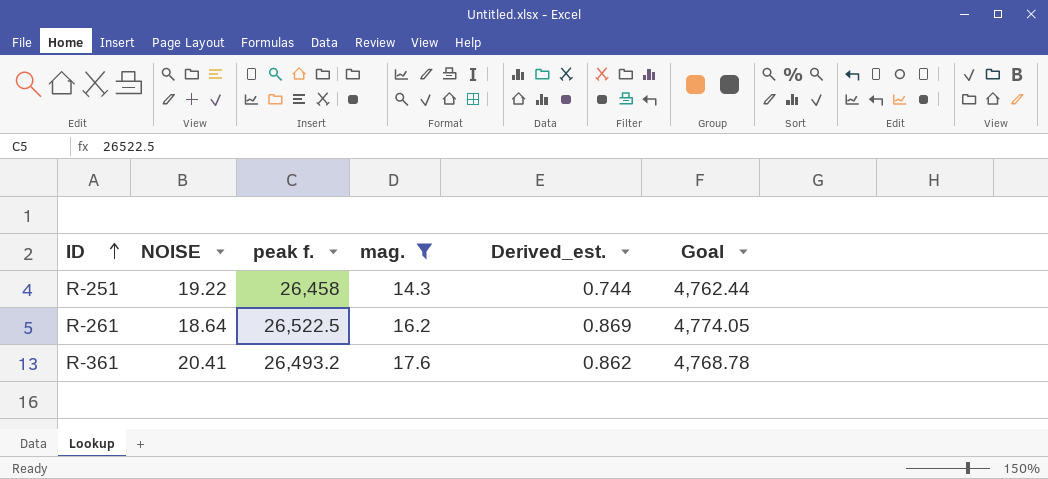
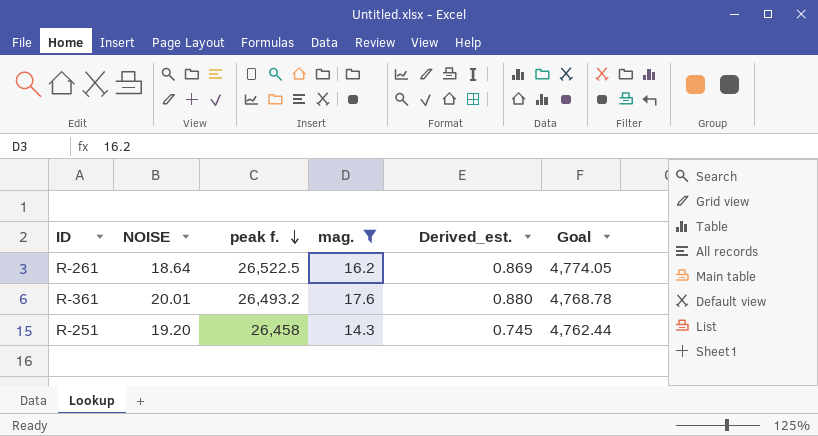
row order: ID ascending -> peak f. descending
R-361 | NOISE: 20.41 -> 20.01
R-361 | Derived_est.: 0.862 -> 0.880
R-251 | NOISE: 19.22 -> 19.20
R-251 | Derived_est.: 0.744 -> 0.745

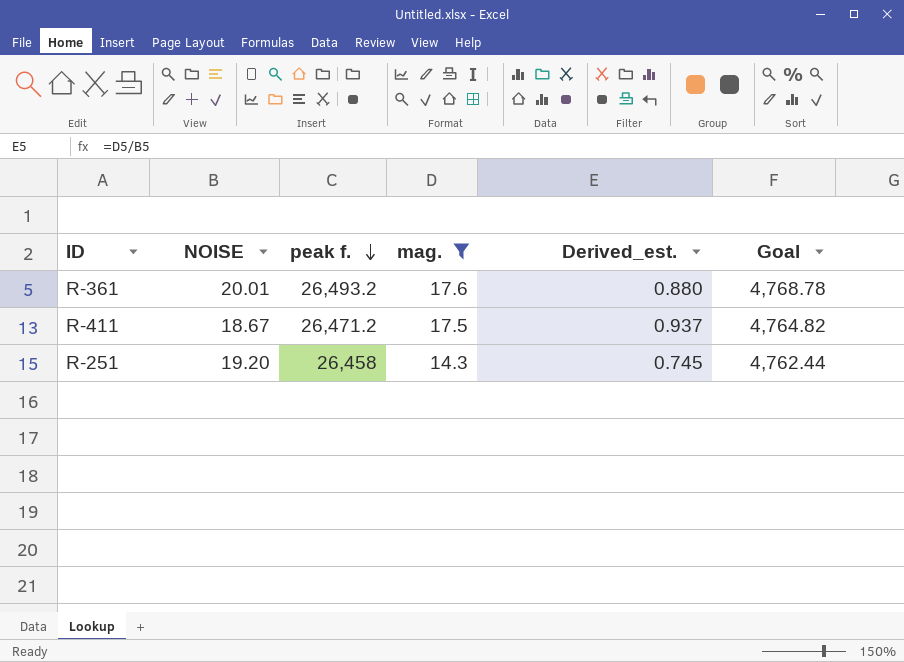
row R-261: 18.64 | 26,522.5 | 16.2 | 0.869 | 4,774.05 -> none
row R-411: none -> 18.67 | 26,471.2 | 17.5 | 0.937 | 4,764.82

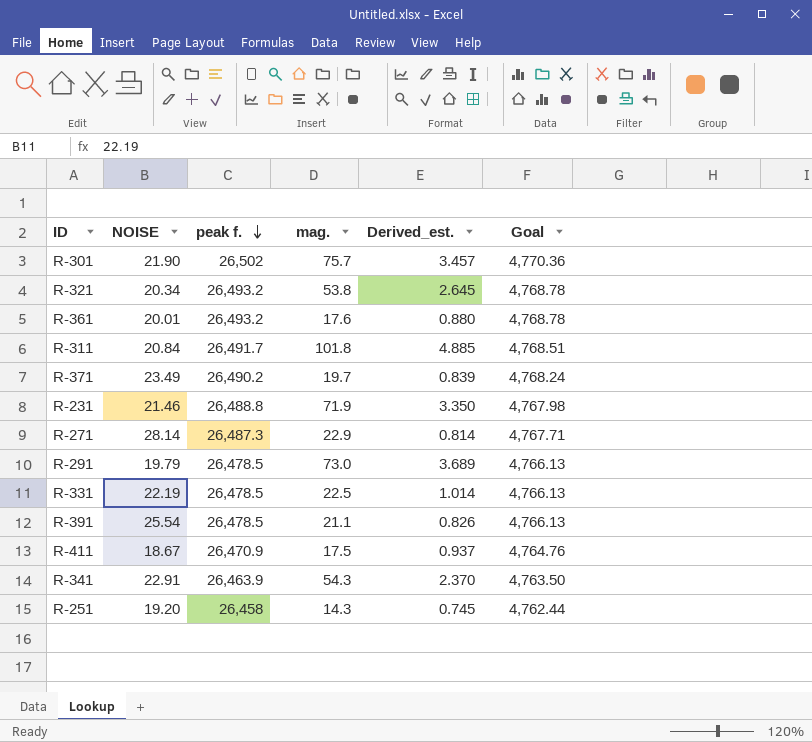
filter: mag. <= 17.6 -> none
R-411 | peak f.: 26,471.2 -> 26,470.9
R-411 | Goal: 4,764.82 -> 4,764.76

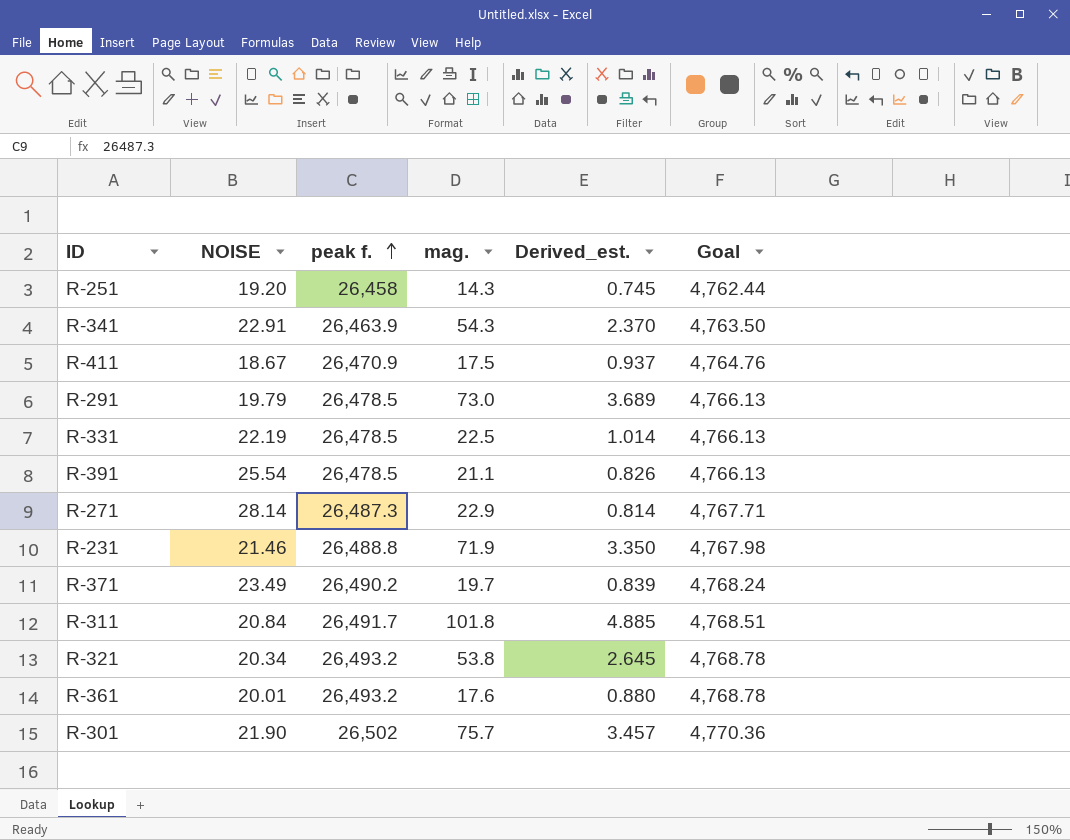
row order: peak f. descending -> peak f. ascending

